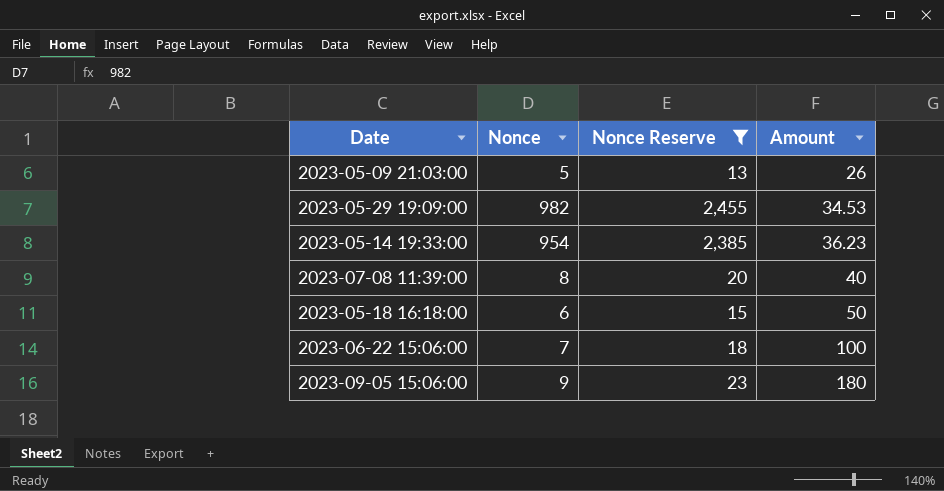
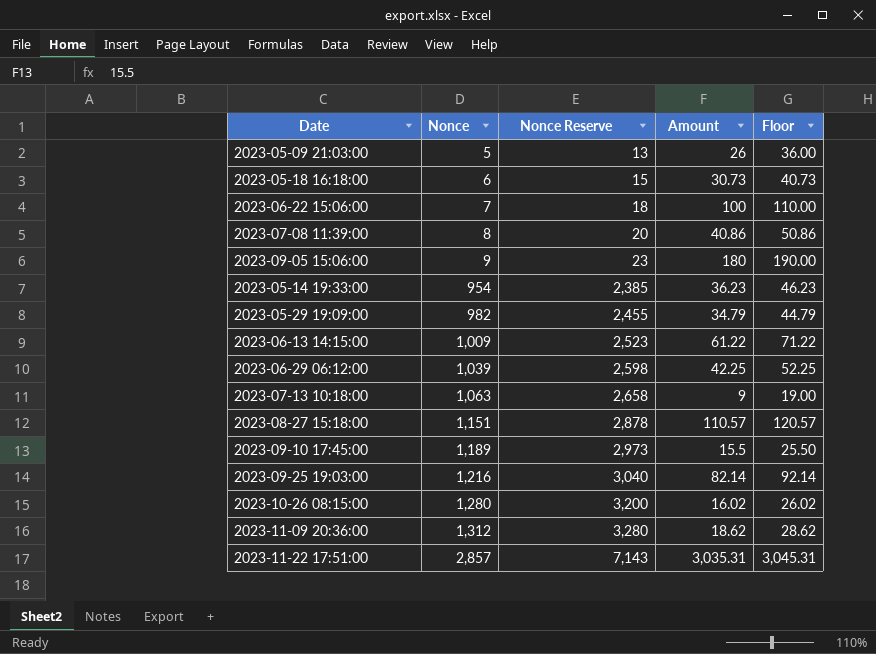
filter: Nonce Reserve <= 2,455 -> none
row order: Amount ascending -> Nonce ascending
column Floor | formula: none -> [Amount] + 10
2023-05-18 16:18:00 | Amount: 50 -> 30.73
2023-07-08 11:39:00 | Amount: 40 -> 40.86
2023-05-29 19:09:00 | Amount: 34.53 -> 34.79

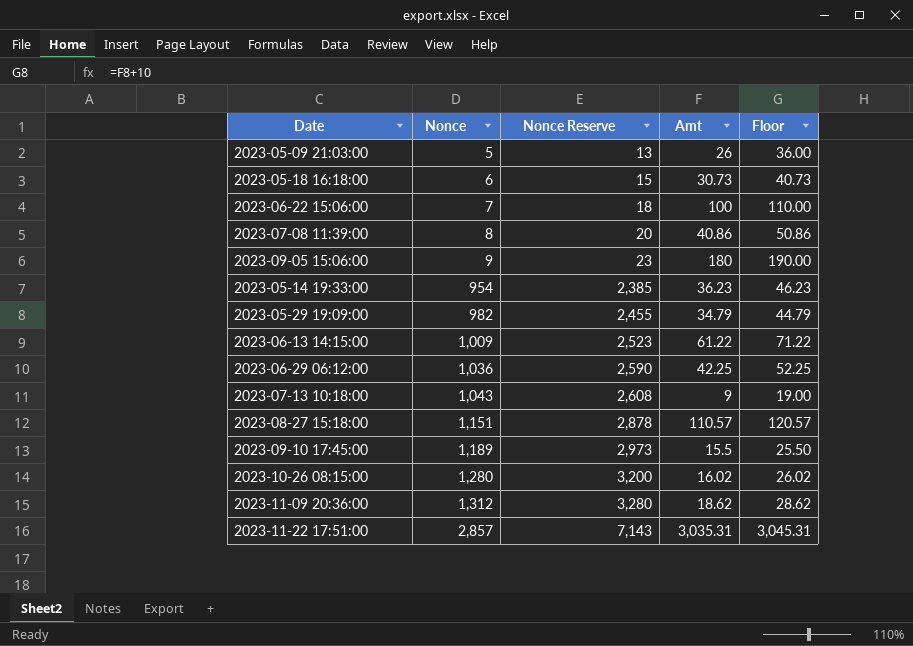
column name: Amount -> Amt
row 2023-09-25 19:03:00: 1,216 | 3,040 | 82.14 | 92.14 -> none
2023-06-29 06:12:00 | Nonce: 1,039 -> 1,036
2023-06-29 06:12:00 | Nonce Reserve: 2,598 -> 2,590
2023-07-13 10:18:00 | Nonce: 1,063 -> 1,043
2023-07-13 10:18:00 | Nonce Reserve: 2,658 -> 2,608

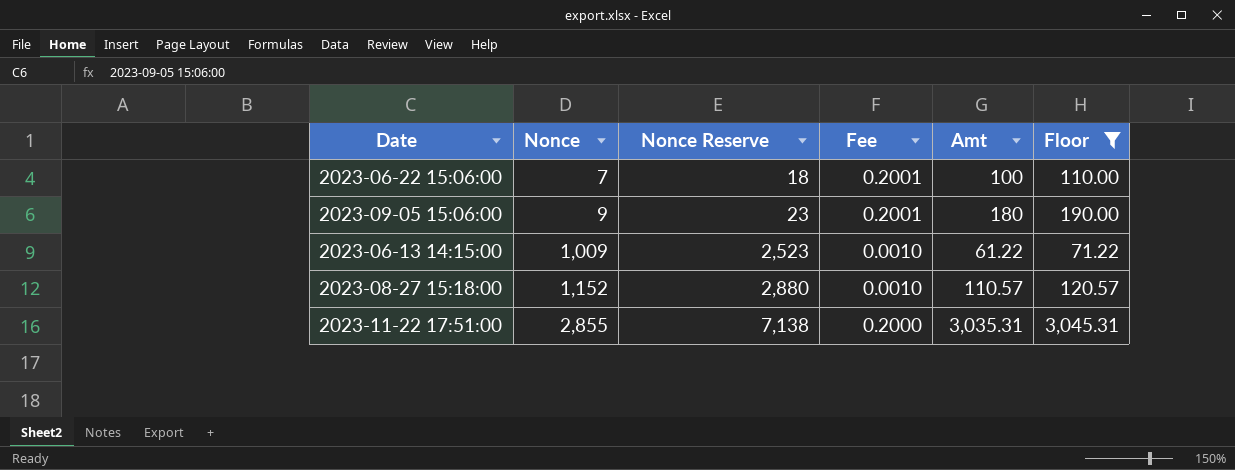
filter: none -> Floor >= 71.22
column Fee | position: none -> 4
2023-08-27 15:18:00 | Nonce: 1,151 -> 1,152
2023-08-27 15:18:00 | Nonce Reserve: 2,878 -> 2,880
2023-11-22 17:51:00 | Nonce: 2,857 -> 2,855
2023-11-22 17:51:00 | Nonce Reserve: 7,143 -> 7,138

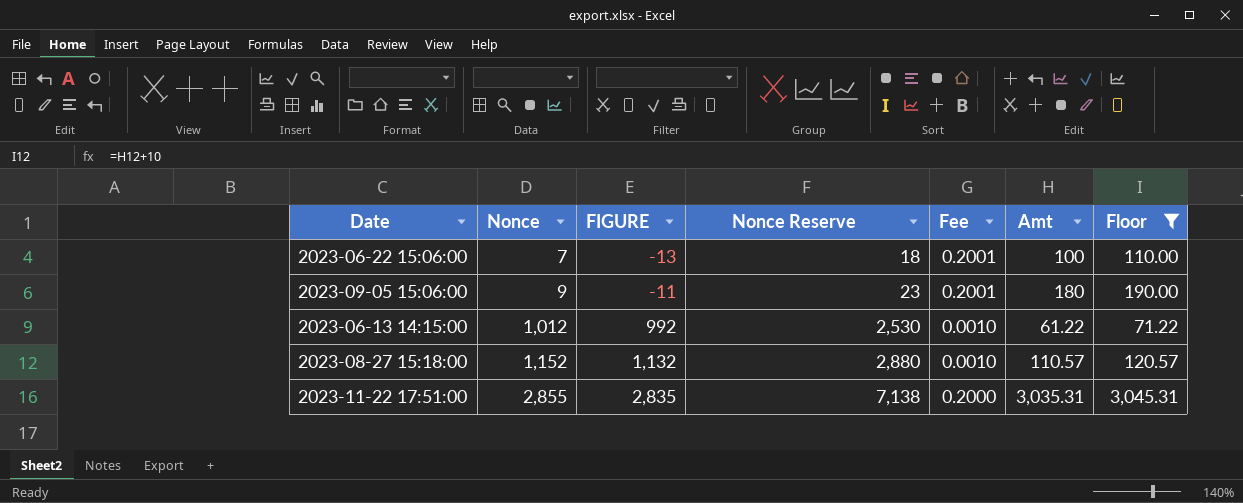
column FIGURE | formula: none -> [Nonce] - 20
2023-06-13 14:15:00 | Nonce: 1,009 -> 1,012
2023-06-13 14:15:00 | Nonce Reserve: 2,523 -> 2,530

